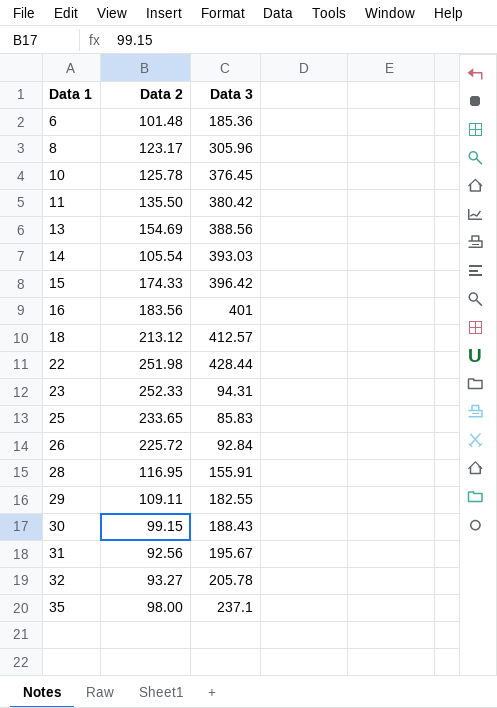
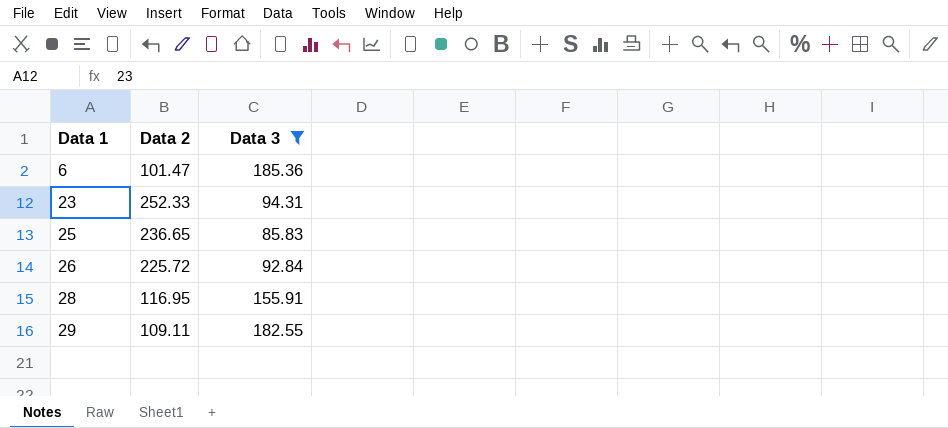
filter: none -> Data 3 <= 185.36
6 | Data 2: 101.48 -> 101.47
25 | Data 2: 233.65 -> 236.65

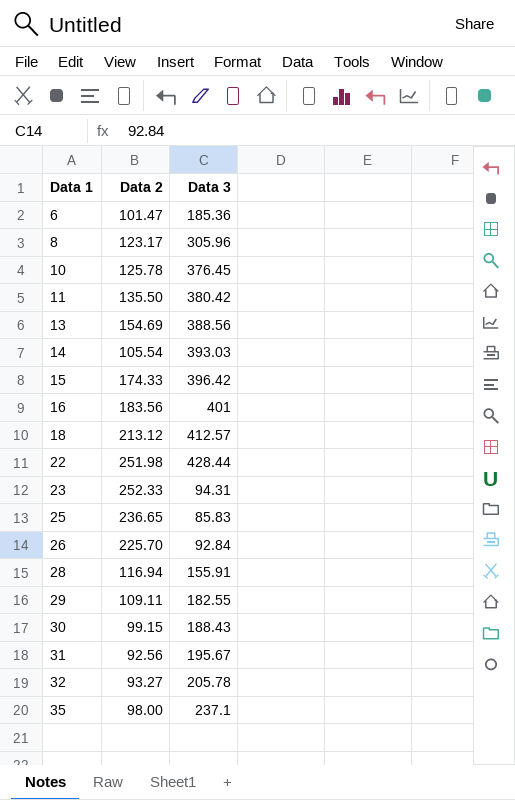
filter: Data 3 <= 185.36 -> none
26 | Data 2: 225.72 -> 225.70
28 | Data 2: 116.95 -> 116.94

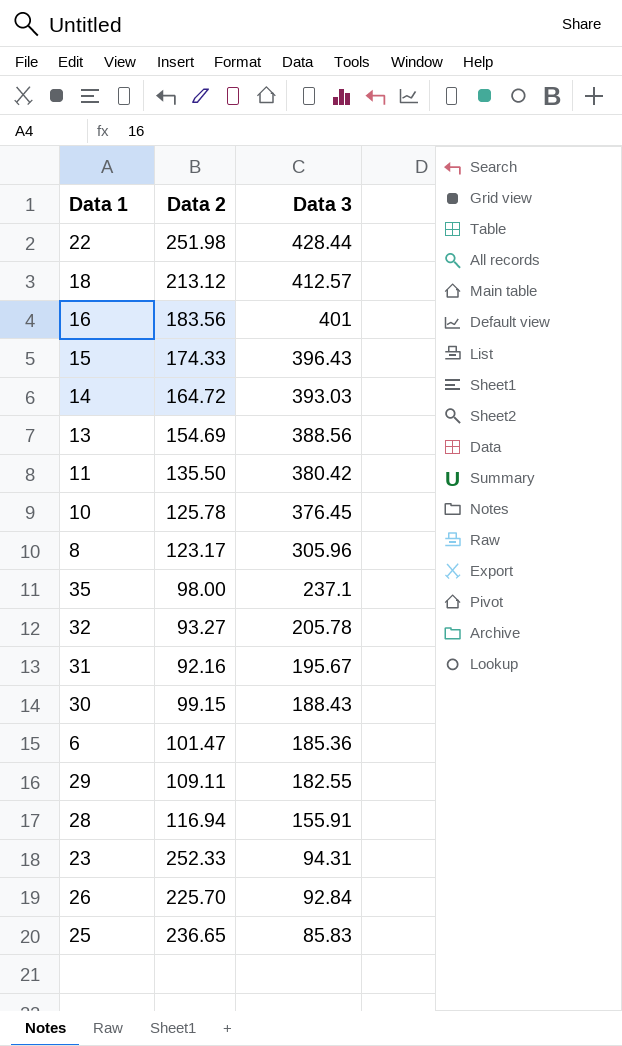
row order: Data 1 ascending -> Data 3 descending
15 | Data 3: 396.42 -> 396.43
14 | Data 2: 105.54 -> 164.72
31 | Data 2: 92.56 -> 92.16

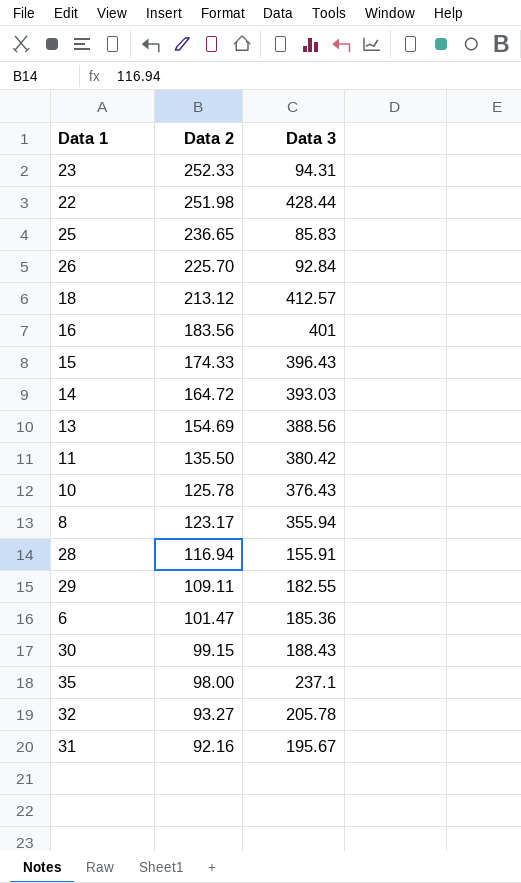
row order: Data 3 descending -> Data 2 descending
10 | Data 3: 376.45 -> 376.43
8 | Data 3: 305.96 -> 355.94

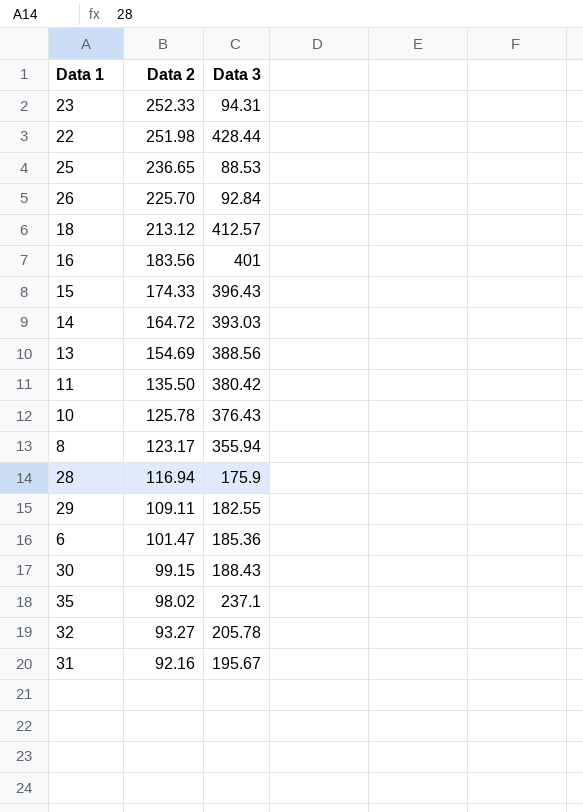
25 | Data 3: 85.83 -> 88.53
28 | Data 3: 155.91 -> 175.9
35 | Data 2: 98.00 -> 98.02

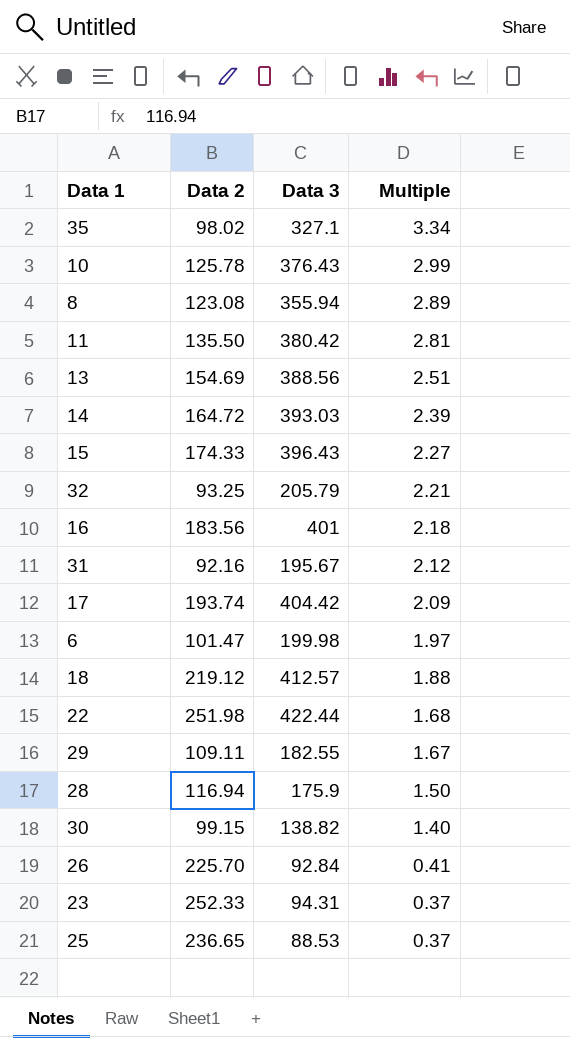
row order: Data 2 descending -> Multiple descending
column Multiple | formula: none -> [Data 3] / [Data 2]
35 | Data 3: 237.1 -> 327.1
8 | Data 2: 123.17 -> 123.08
32 | Data 2: 93.27 -> 93.25
32 | Data 3: 205.78 -> 205.79
row 17: none -> 193.74 | 404.42 | 2.09
6 | Data 3: 185.36 -> 199.98
18 | Data 2: 213.12 -> 219.12
22 | Data 3: 428.44 -> 422.44
30 | Data 3: 188.43 -> 138.82

